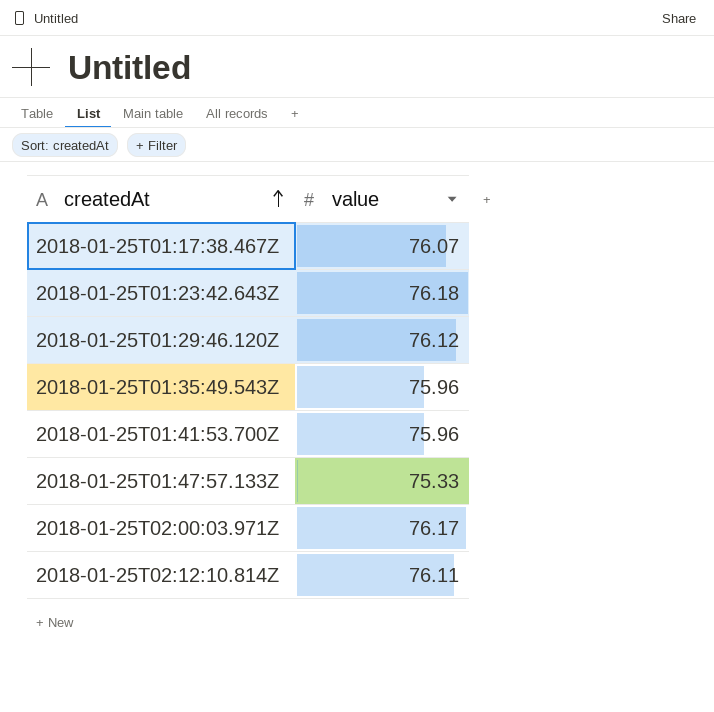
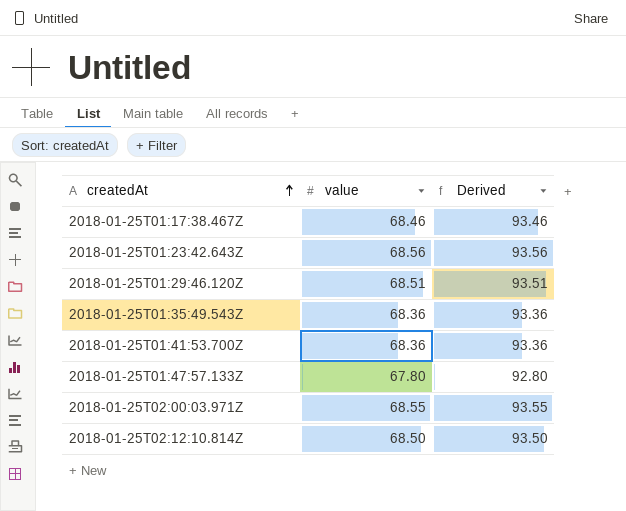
column Derived | formula: none -> [value] + 25
2018-01-25T01:17:38.467Z | value: 76.07 -> 68.46
2018-01-25T01:23:42.643Z | value: 76.18 -> 68.56
2018-01-25T01:29:46.120Z | value: 76.12 -> 68.51
2018-01-25T01:35:49.543Z | value: 75.96 -> 68.36
2018-01-25T01:41:53.700Z | value: 75.96 -> 68.36
2018-01-25T01:47:57.133Z | value: 75.33 -> 67.80
2018-01-25T02:00:03.971Z | value: 76.17 -> 68.55
2018-01-25T02:12:10.814Z | value: 76.11 -> 68.50

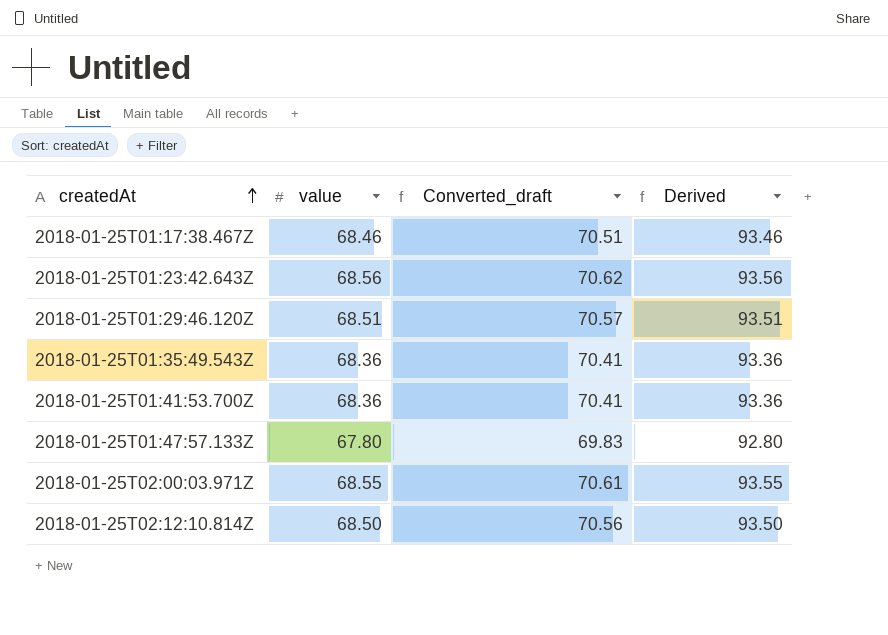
column Converted_draft | formula: none -> [value] * 1.03

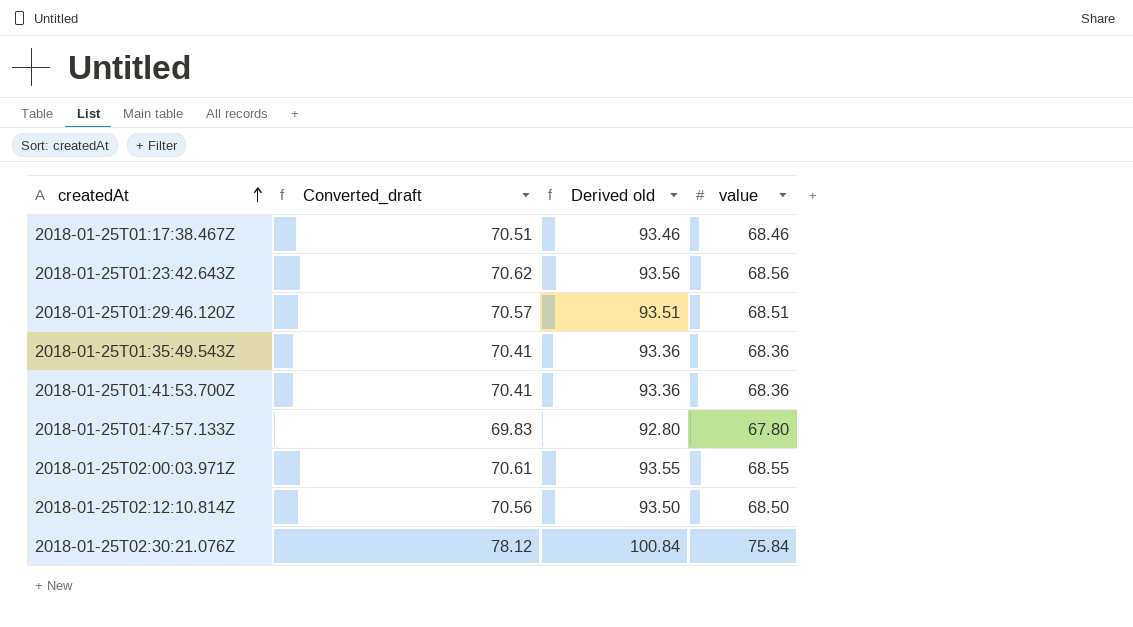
column name: Derived -> Derived old
column value | position: 2 -> 4
row 2018-01-25T02:30:21.076Z: none -> 78.12 | 100.84 | 75.84

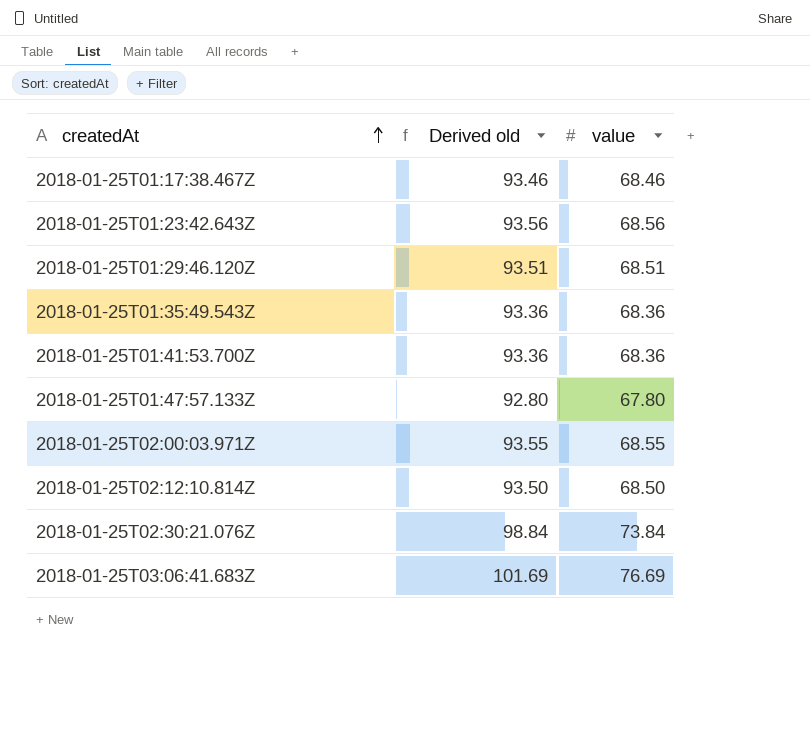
column Converted_draft | formula: [value] * 1.03 -> none
2018-01-25T02:30:21.076Z | Derived old: 100.84 -> 98.84
2018-01-25T02:30:21.076Z | value: 75.84 -> 73.84
row 2018-01-25T03:06:41.683Z: none -> 101.69 | 76.69

